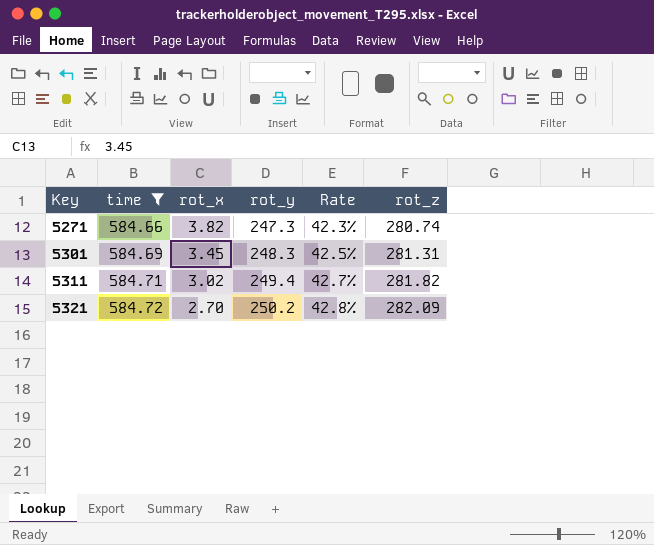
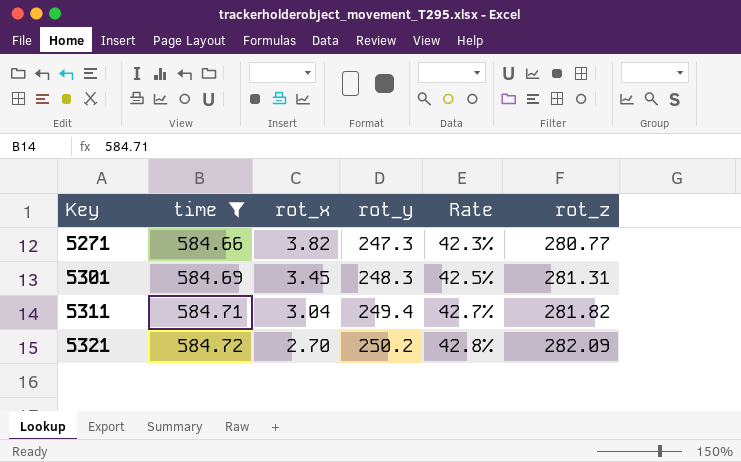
5271 | rot_z: 280.74 -> 280.77
5311 | rot_x: 3.02 -> 3.04

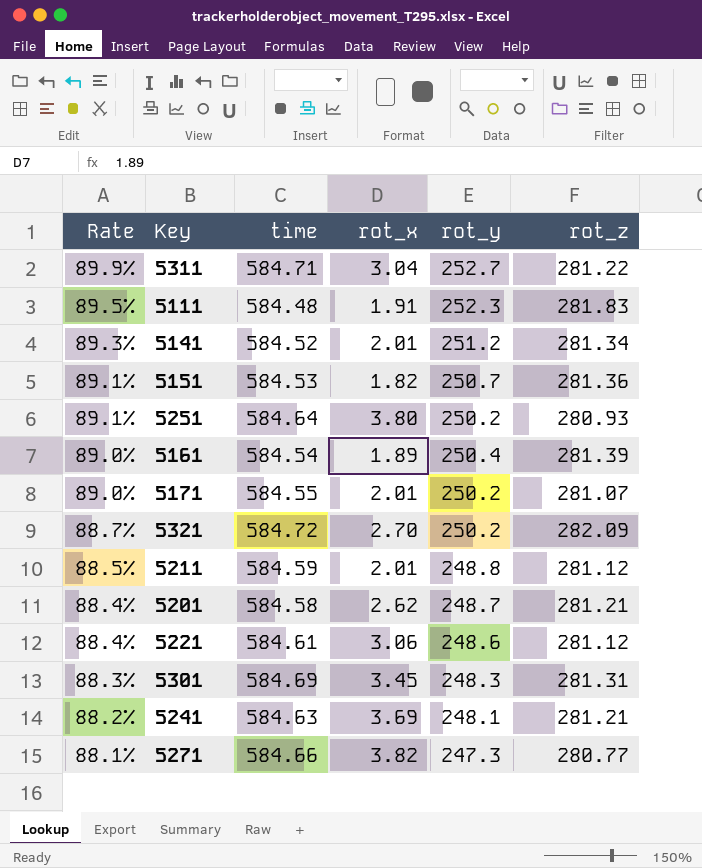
filter: time >= 584.66 -> none
row order: Key ascending -> Rate descending
column Rate | formula: [rot_y] / [time] -> [rot_y] / [rot_z]
column Rate | position: 5 -> 1
5311 | rot_y: 249.4 -> 252.7
5311 | rot_z: 281.82 -> 281.22

